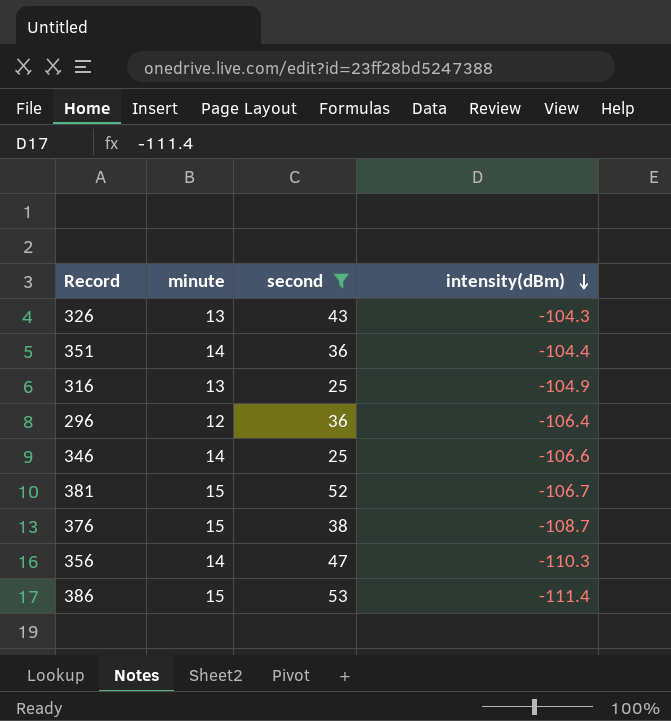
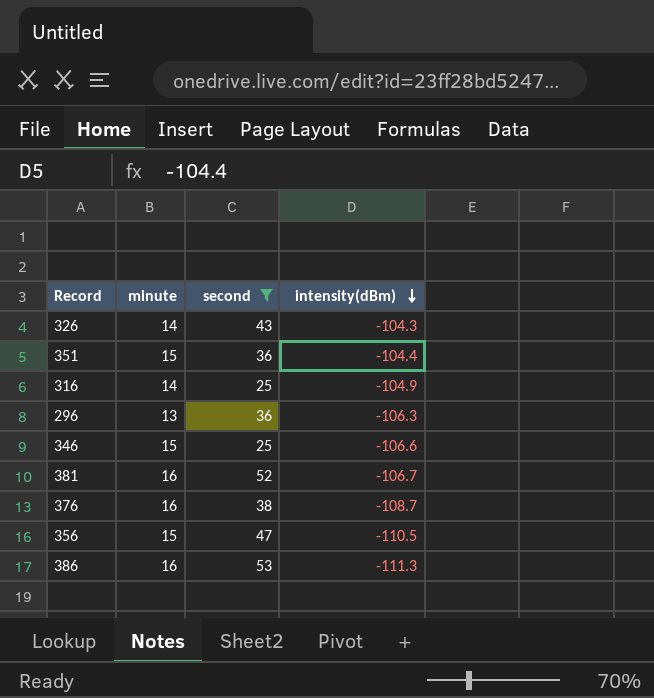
326 | minute: 13 -> 14
351 | minute: 14 -> 15
316 | minute: 13 -> 14
296 | minute: 12 -> 13
296 | intensity(dBm): -106.4 -> -106.3
346 | minute: 14 -> 15
381 | minute: 15 -> 16
376 | minute: 15 -> 16
356 | minute: 14 -> 15
356 | intensity(dBm): -110.3 -> -110.5
386 | minute: 15 -> 16
386 | intensity(dBm): -111.4 -> -111.3

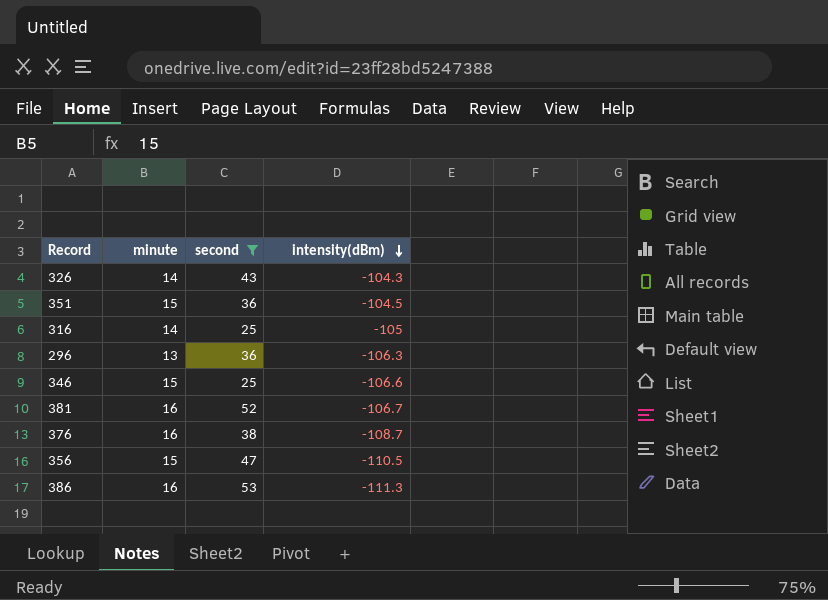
351 | intensity(dBm): -104.4 -> -104.5
316 | intensity(dBm): -104.9 -> -105

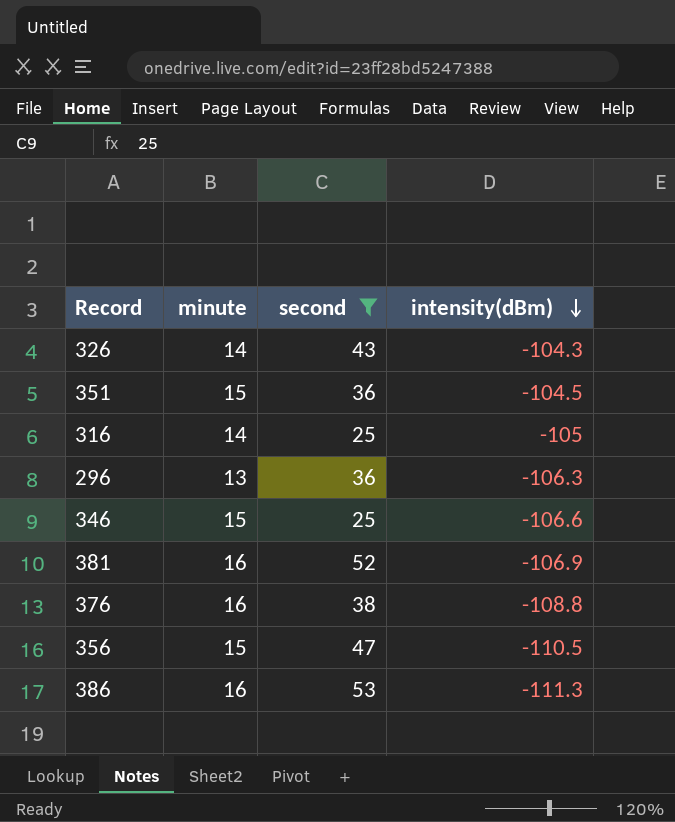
381 | intensity(dBm): -106.7 -> -106.9
376 | intensity(dBm): -108.7 -> -108.8

